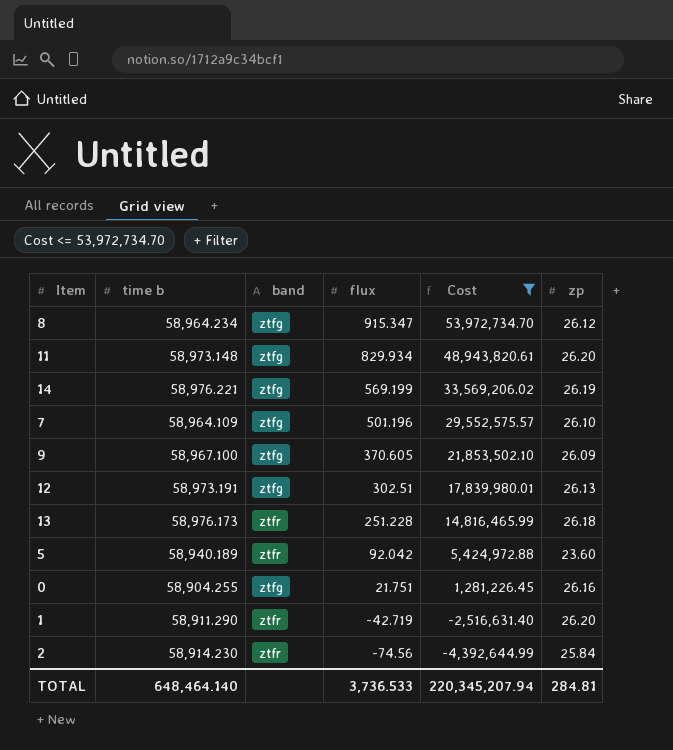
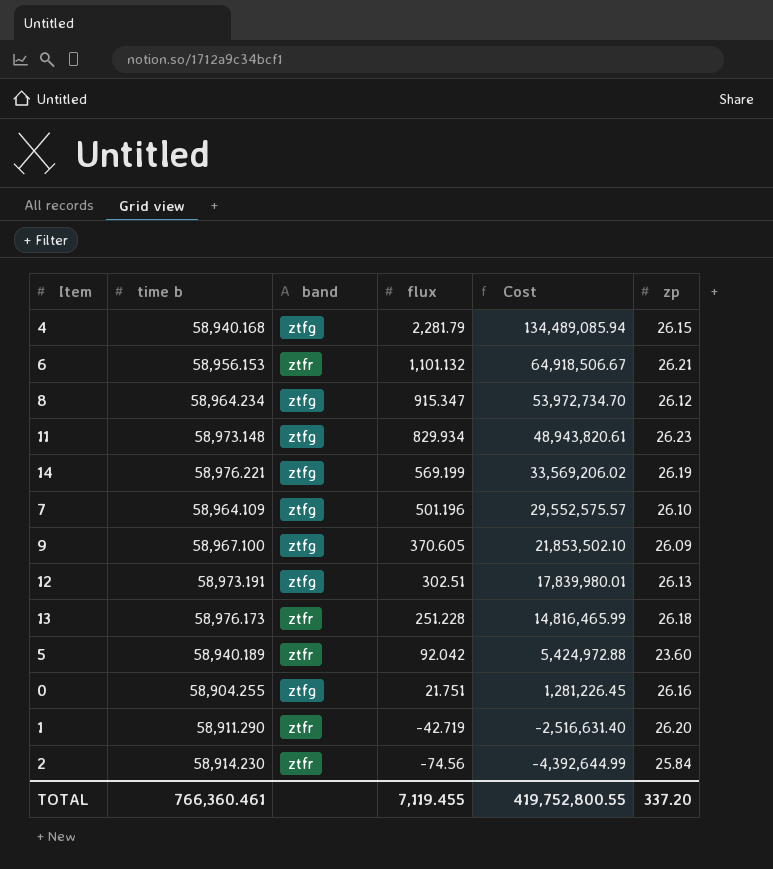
filter: Cost <= 53,972,734.70 -> none
11 | zp: 26.20 -> 26.23
TOTAL | time b: 648,464.140 -> 766,360.461
TOTAL | flux: 3,736.533 -> 7,119.455
TOTAL | Cost: 220,345,207.94 -> 419,752,800.55
TOTAL | zp: 284.81 -> 337.20

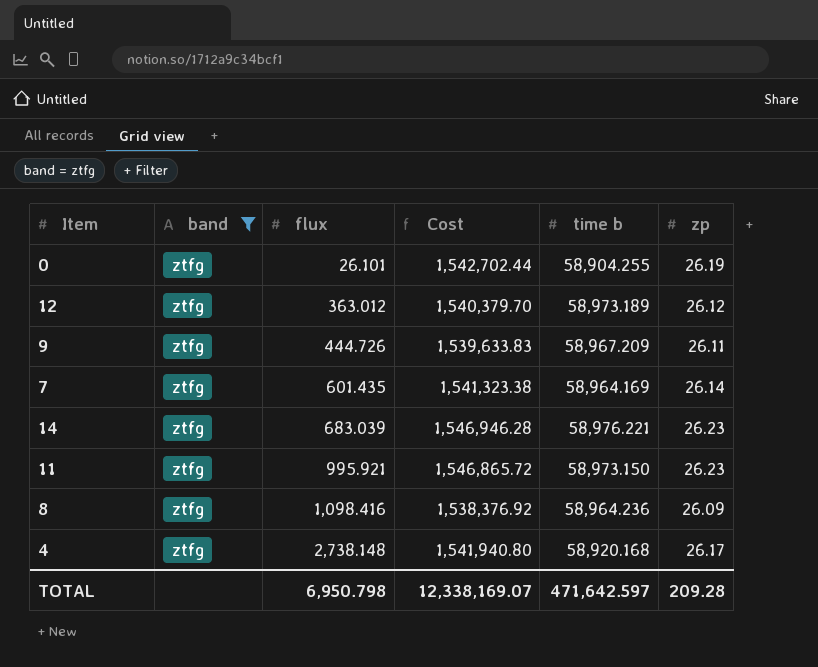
filter: none -> band = ztfg
row order: flux descending -> flux ascending
column Cost | formula: [time b] * [flux] -> [time b] * [zp]
column time b | position: 2 -> 5
0 | flux: 21.751 -> 26.101
0 | zp: 26.16 -> 26.19
12 | flux: 302.51 -> 363.012
12 | time b: 58,973.191 -> 58,973.189
12 | zp: 26.13 -> 26.12
9 | flux: 370.605 -> 444.726
9 | time b: 58,967.100 -> 58,967.209
9 | zp: 26.09 -> 26.11
7 | flux: 501.196 -> 601.435
7 | time b: 58,964.109 -> 58,964.169
7 | zp: 26.10 -> 26.14
14 | flux: 569.199 -> 683.039
14 | zp: 26.19 -> 26.23
11 | flux: 829.934 -> 995.921
11 | time b: 58,973.148 -> 58,973.150
8 | flux: 915.347 -> 1,098.416
8 | time b: 58,964.234 -> 58,964.236
8 | zp: 26.12 -> 26.09
4 | flux: 2,281.79 -> 2,738.148
4 | time b: 58,940.168 -> 58,920.168
4 | zp: 26.15 -> 26.17
TOTAL | flux: 7,119.455 -> 6,950.798
TOTAL | Cost: 419,752,800.55 -> 12,338,169.07
TOTAL | time b: 766,360.461 -> 471,642.597
TOTAL | zp: 337.20 -> 209.28

